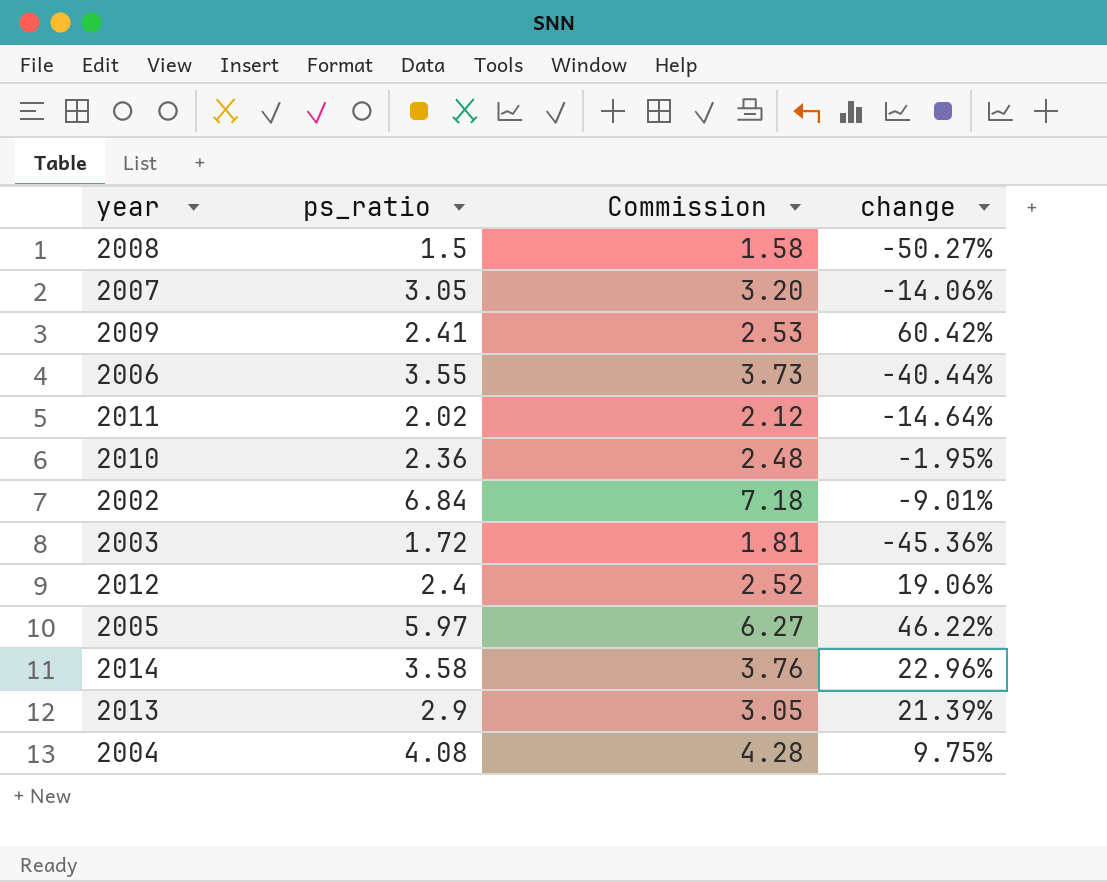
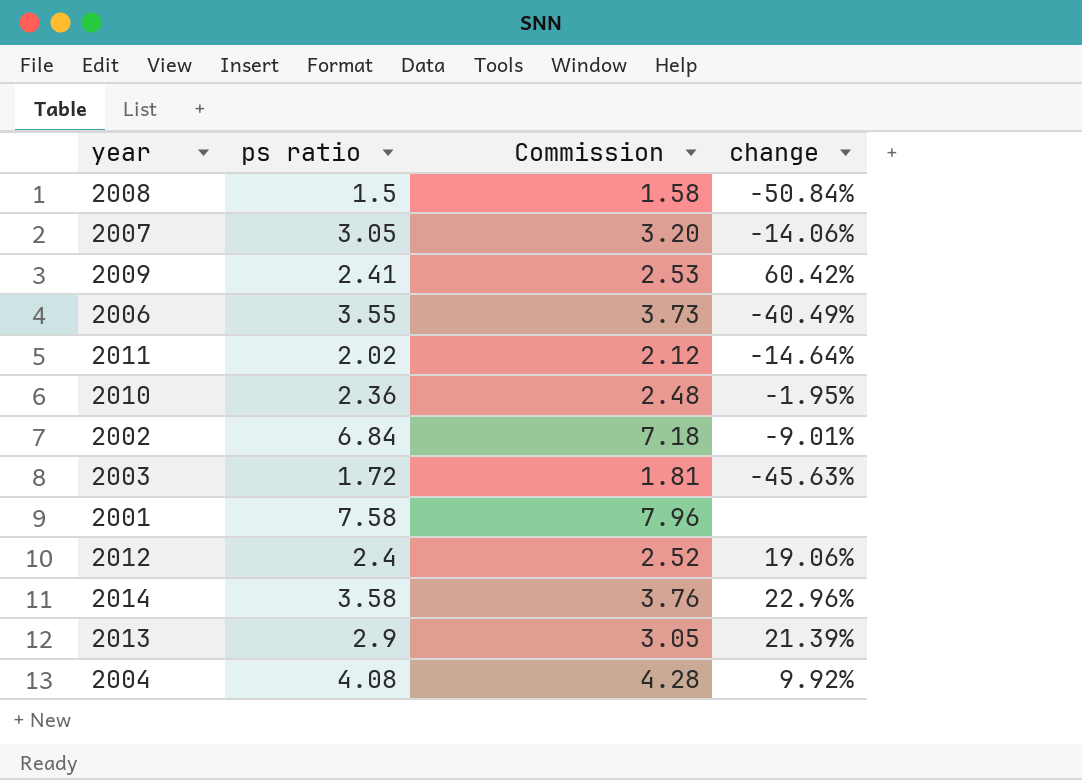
column name: ps_ratio -> ps ratio
row 2005: 5.97 | 6.27 | 46.22% -> none
2008 | change: -50.27% -> -50.84%
2006 | change: -40.44% -> -40.49%
2003 | change: -45.36% -> -45.63%
row 2001: none -> 7.58 | 7.96 | none
2004 | change: 9.75% -> 9.92%

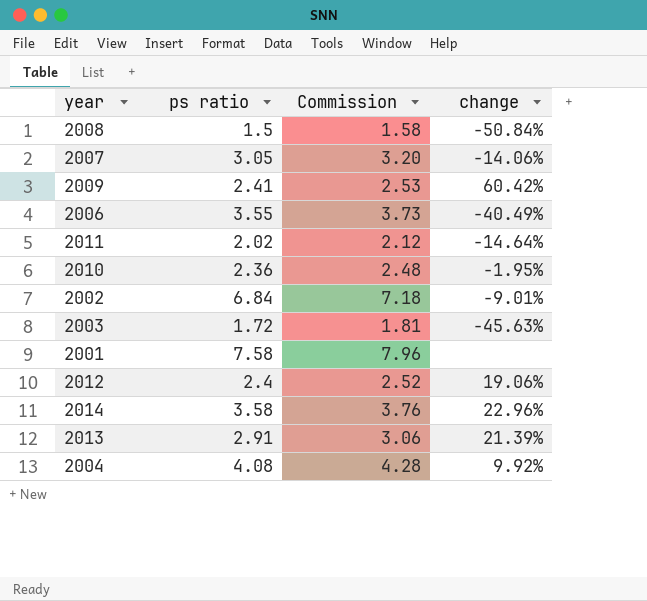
2013 | ps ratio: 2.9 -> 2.91
2013 | Commission: 3.05 -> 3.06

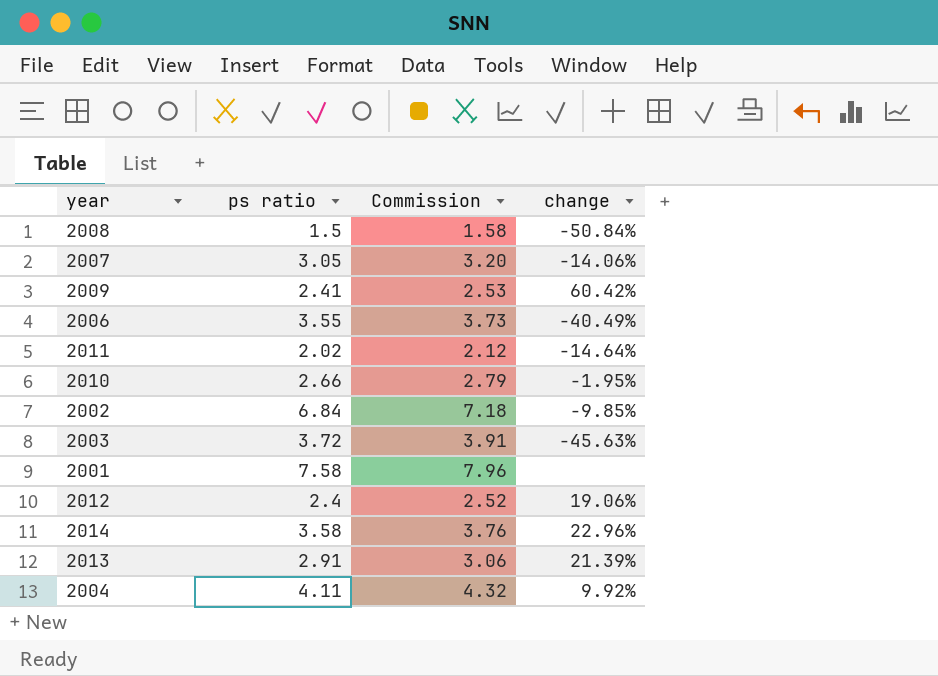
2010 | ps ratio: 2.36 -> 2.66
2010 | Commission: 2.48 -> 2.79
2002 | change: -9.01% -> -9.85%
2003 | ps ratio: 1.72 -> 3.72
2003 | Commission: 1.81 -> 3.91
2004 | ps ratio: 4.08 -> 4.11
2004 | Commission: 4.28 -> 4.32

